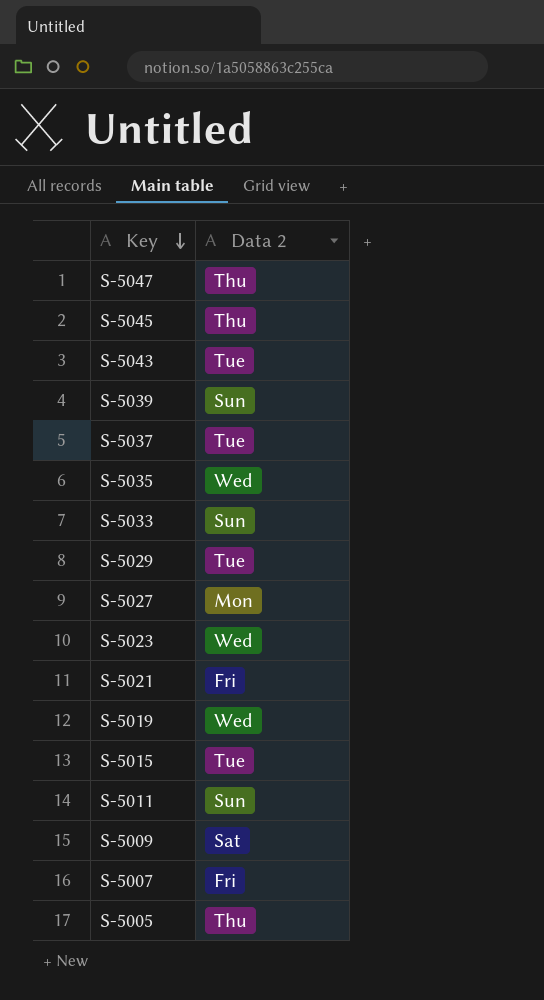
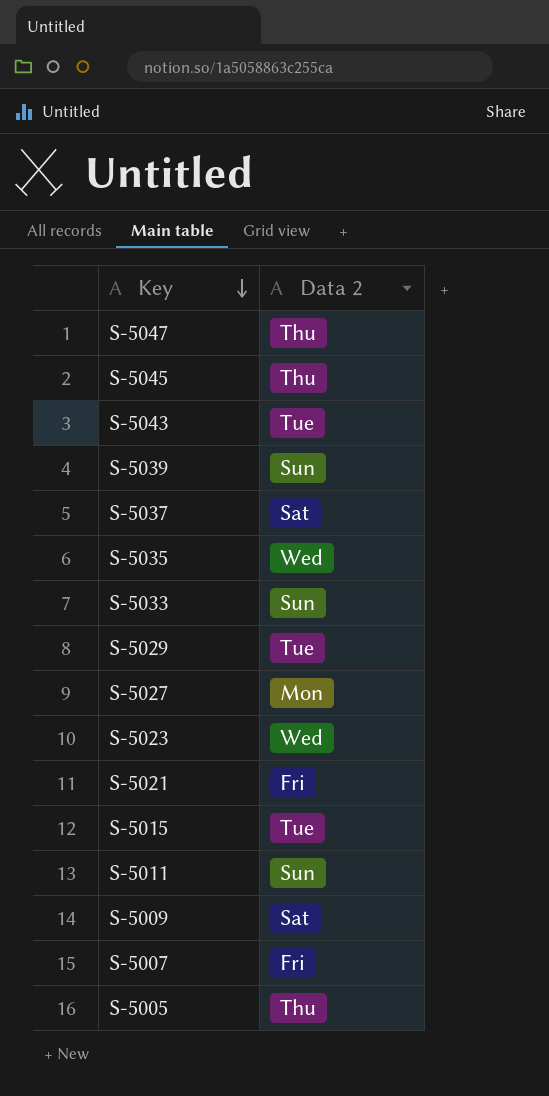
row S-5019: Wed -> none
S-5037 | Data 2: Tue -> Sat

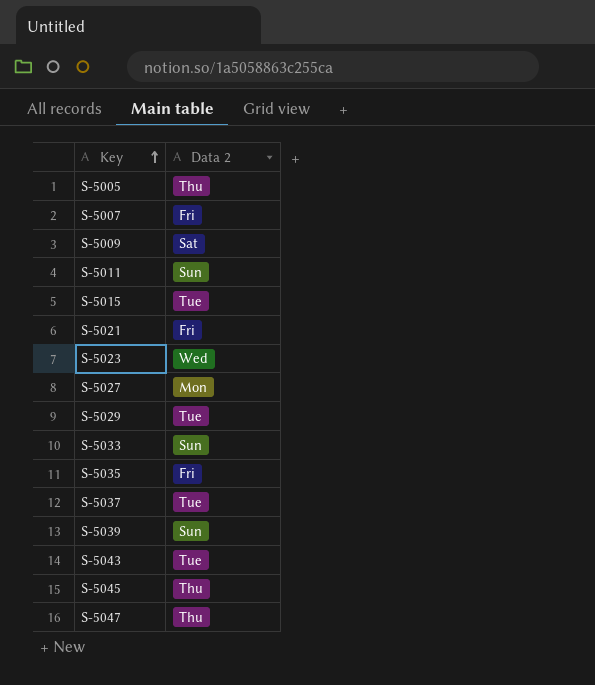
row order: Key descending -> Key ascending
S-5035 | Data 2: Wed -> Fri
S-5037 | Data 2: Sat -> Tue

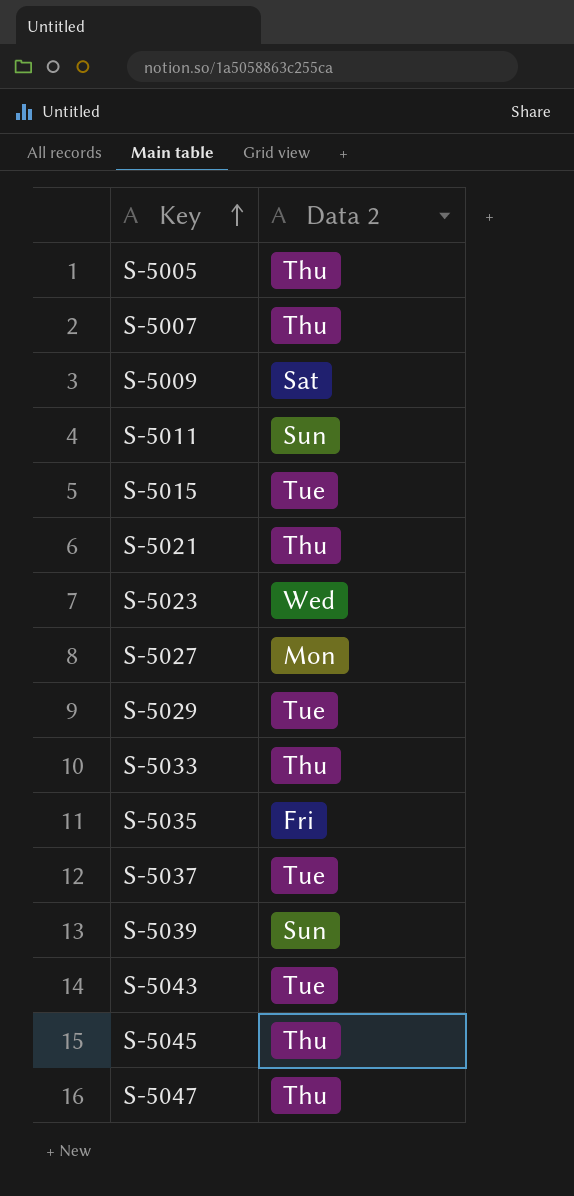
S-5007 | Data 2: Fri -> Thu
S-5021 | Data 2: Fri -> Thu
S-5033 | Data 2: Sun -> Thu

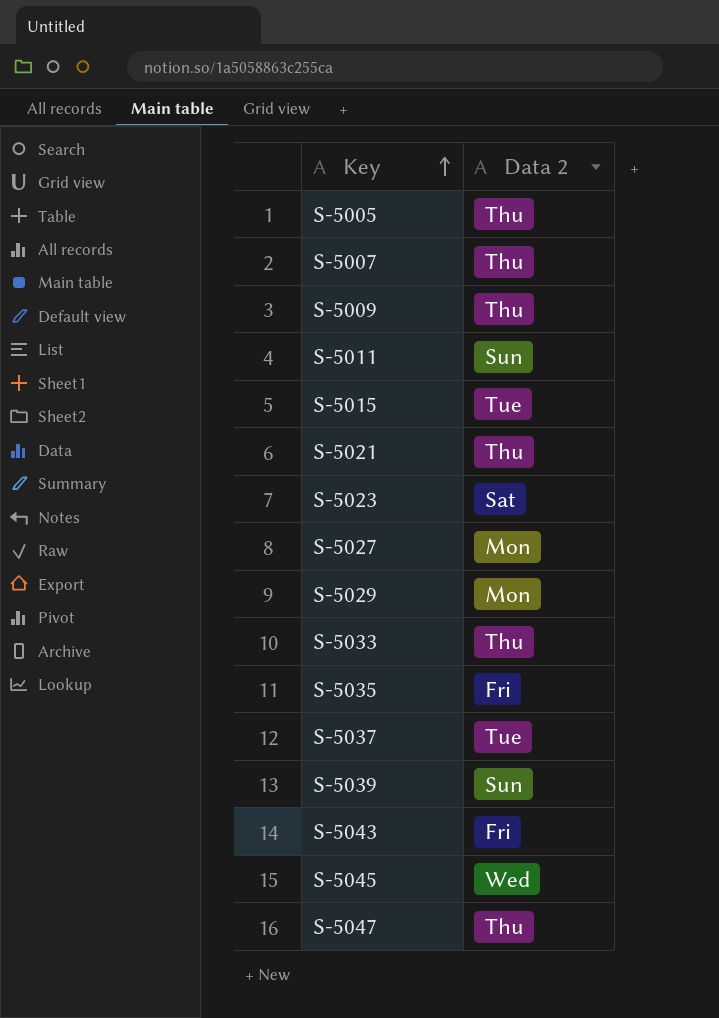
S-5009 | Data 2: Sat -> Thu
S-5023 | Data 2: Wed -> Sat
S-5029 | Data 2: Tue -> Mon
S-5043 | Data 2: Tue -> Fri
S-5045 | Data 2: Thu -> Wed

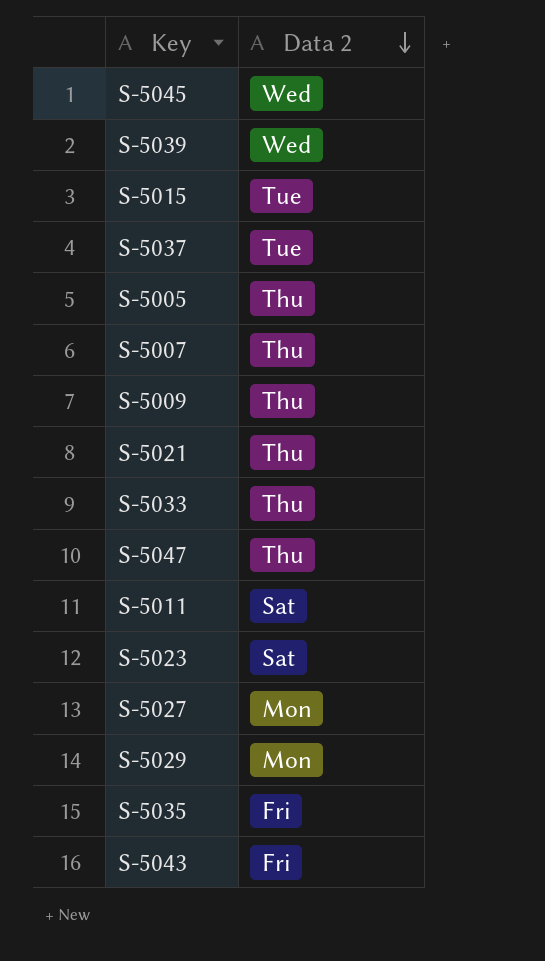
row order: Key ascending -> Data 2 descending
S-5039 | Data 2: Sun -> Wed
S-5011 | Data 2: Sun -> Sat

